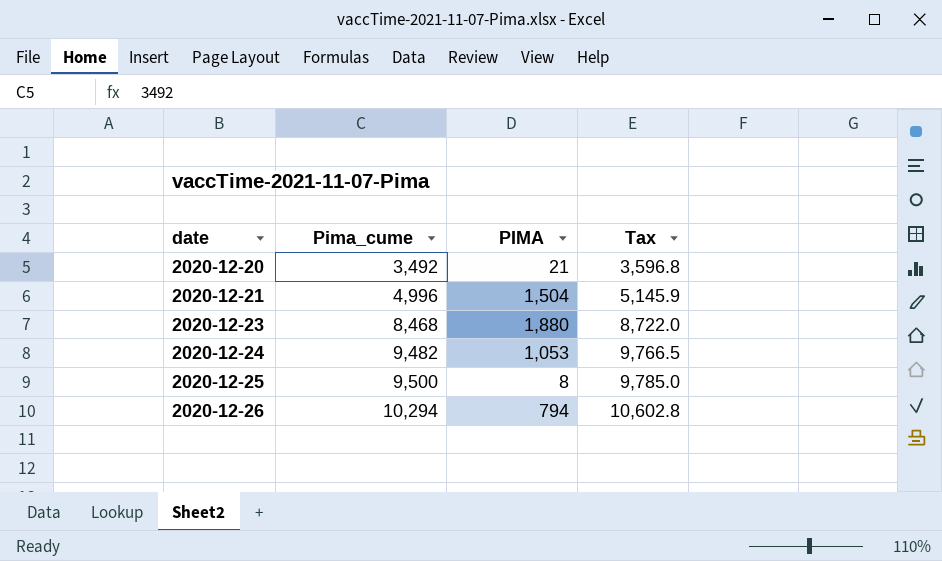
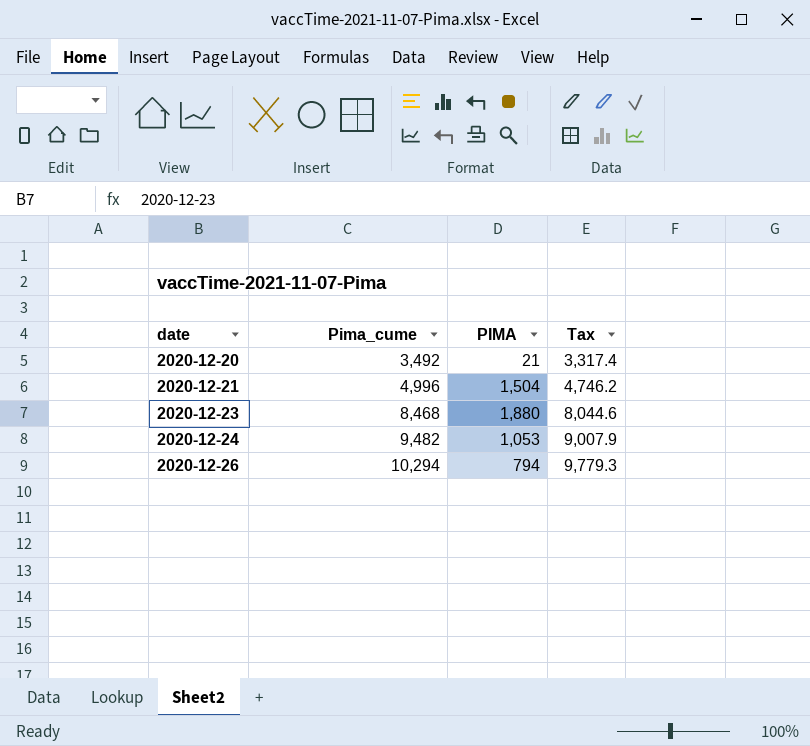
column Tax | formula: [Pima_cume] * 1.03 -> [Pima_cume] * 0.95
row 2020-12-25: 9,500 | 8 | 9,785.0 -> none

